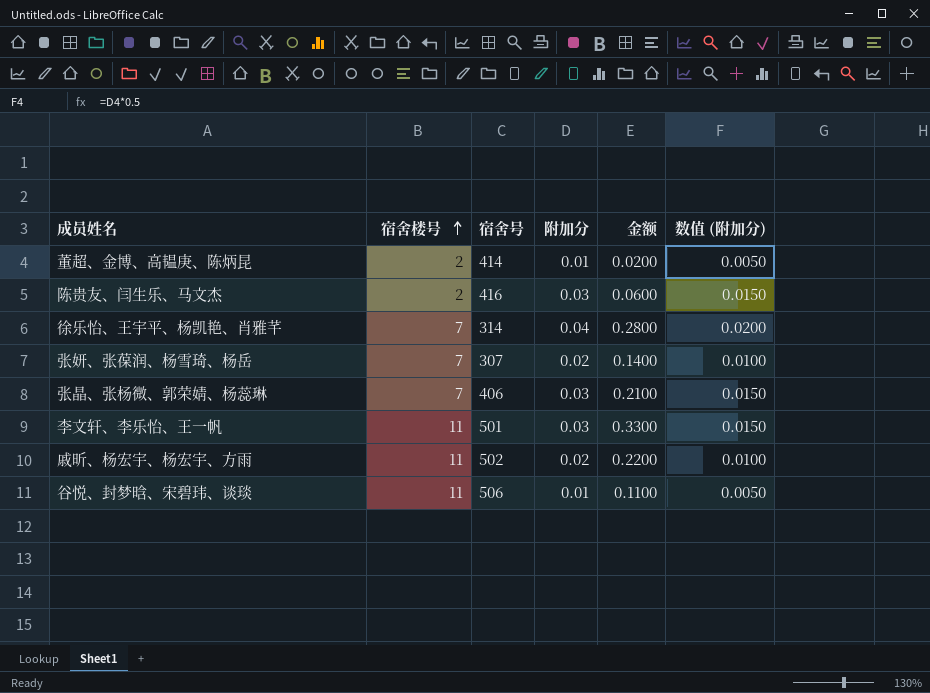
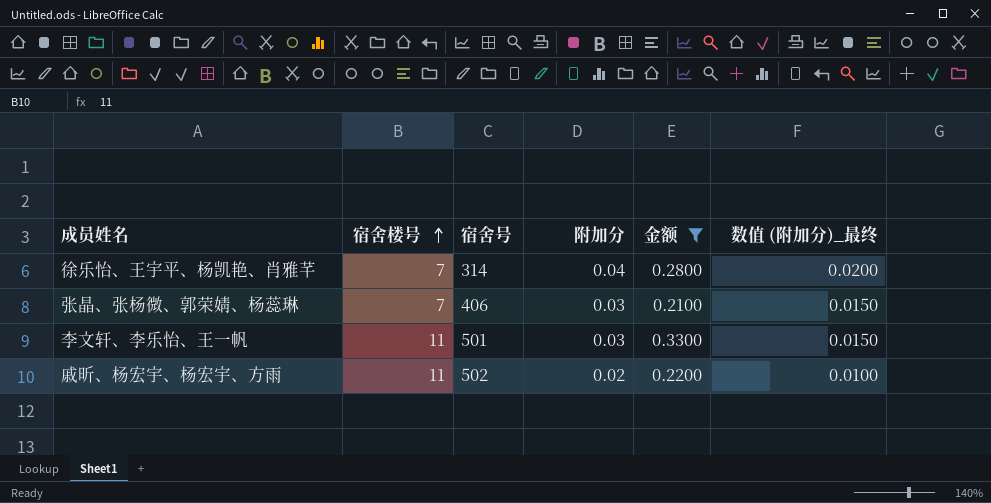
filter: none -> 金额 >= 0.2100
column name: 数值 (附加分) -> 数值 (附加分)_最终

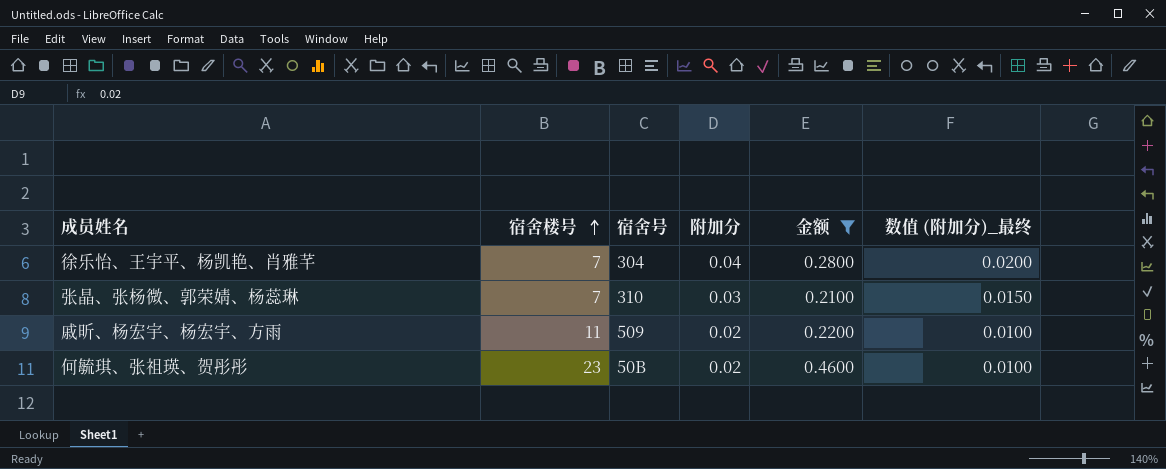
row 李文轩、李乐怡、王一帆: 11 | 501 | 0.03 | 0.3300 | 0.0150 -> none
徐乐怡、王宇平、杨凯艳、肖雅芊 | 宿舍号: 314 -> 304
张晶、张杨微、郭荣婧、杨蕊琳 | 宿舍号: 406 -> 310
戚昕、杨宏宇、杨宏宇、方雨 | 宿舍号: 502 -> 509
row 何毓琪、张祖瑛、贺彤彤: none -> 23 | 50B | 0.02 | 0.4600 | 0.0100

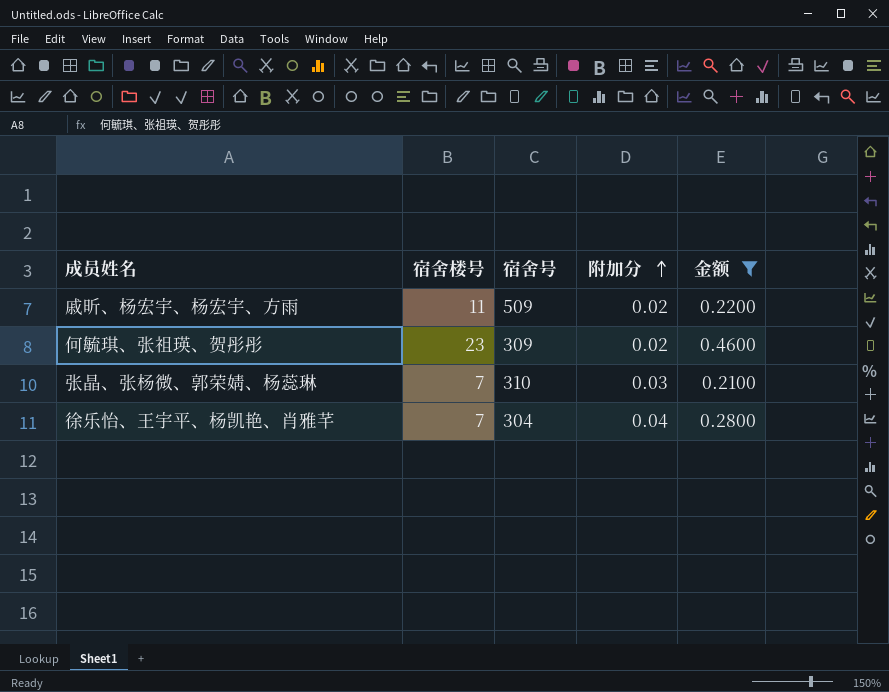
row order: 宿舍楼号 ascending -> 附加分 ascending
column 数值 (附加分)_最终 | formula: [附加分] * 0.5 -> none
何毓琪、张祖瑛、贺彤彤 | 宿舍号: 50B -> 309

